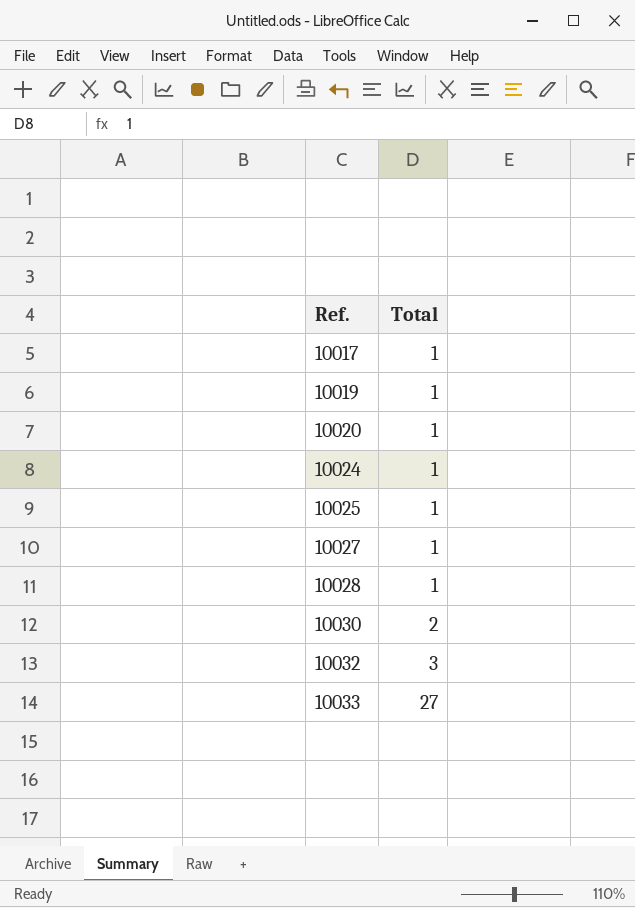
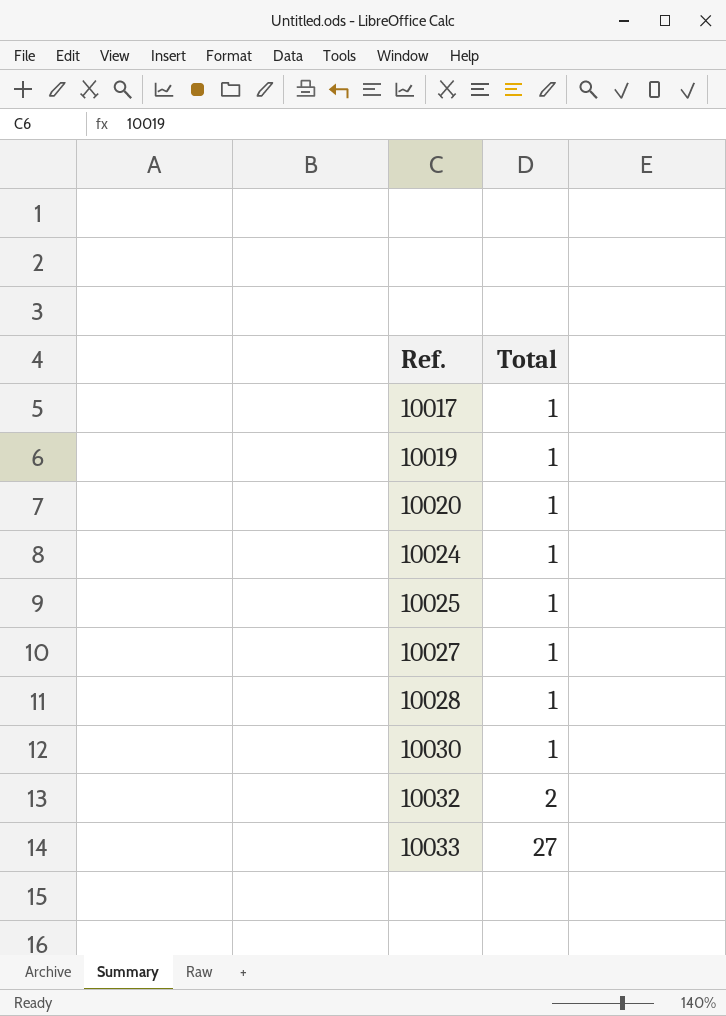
10030 | Total: 2 -> 1
10032 | Total: 3 -> 2

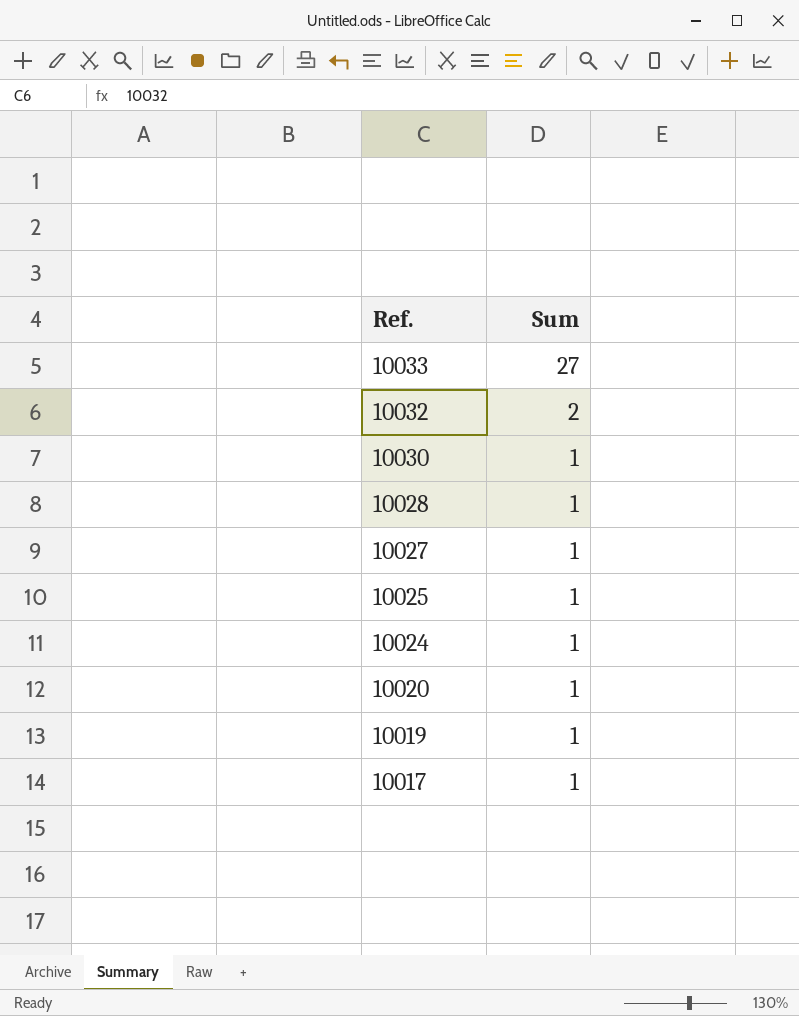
row order: Ref. ascending -> Ref. descending
column name: Total -> Sum

